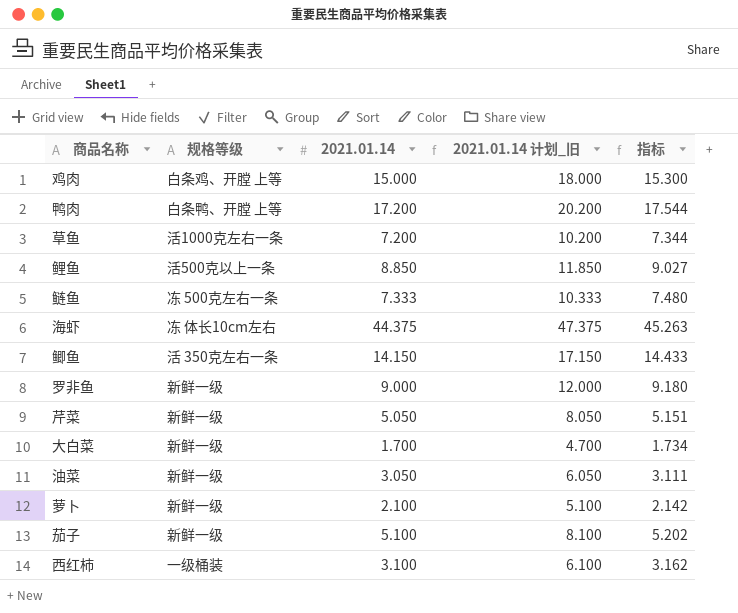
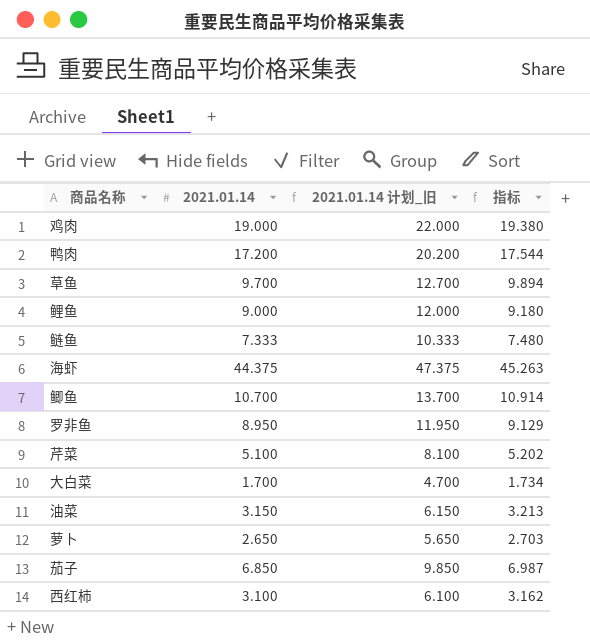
column 规格等级 | position: 2 -> none
鸡肉 | 2021.01.14: 15.000 -> 19.000
鸡肉 | 2021.01.14 计划_旧: 18.000 -> 22.000
鸡肉 | 指标: 15.300 -> 19.380
草鱼 | 2021.01.14: 7.200 -> 9.700
草鱼 | 2021.01.14 计划_旧: 10.200 -> 12.700
草鱼 | 指标: 7.344 -> 9.894
鲤鱼 | 2021.01.14: 8.850 -> 9.000
鲤鱼 | 2021.01.14 计划_旧: 11.850 -> 12.000
鲤鱼 | 指标: 9.027 -> 9.180
鲫鱼 | 2021.01.14: 14.150 -> 10.700
鲫鱼 | 2021.01.14 计划_旧: 17.150 -> 13.700
鲫鱼 | 指标: 14.433 -> 10.914
罗非鱼 | 2021.01.14: 9.000 -> 8.950
罗非鱼 | 2021.01.14 计划_旧: 12.000 -> 11.950
罗非鱼 | 指标: 9.180 -> 9.129
芹菜 | 2021.01.14: 5.050 -> 5.100
芹菜 | 2021.01.14 计划_旧: 8.050 -> 8.100
芹菜 | 指标: 5.151 -> 5.202
油菜 | 2021.01.14: 3.050 -> 3.150
油菜 | 2021.01.14 计划_旧: 6.050 -> 6.150
油菜 | 指标: 3.111 -> 3.213
萝卜 | 2021.01.14: 2.100 -> 2.650
萝卜 | 2021.01.14 计划_旧: 5.100 -> 5.650
萝卜 | 指标: 2.142 -> 2.703
茄子 | 2021.01.14: 5.100 -> 6.850
茄子 | 2021.01.14 计划_旧: 8.100 -> 9.850
茄子 | 指标: 5.202 -> 6.987

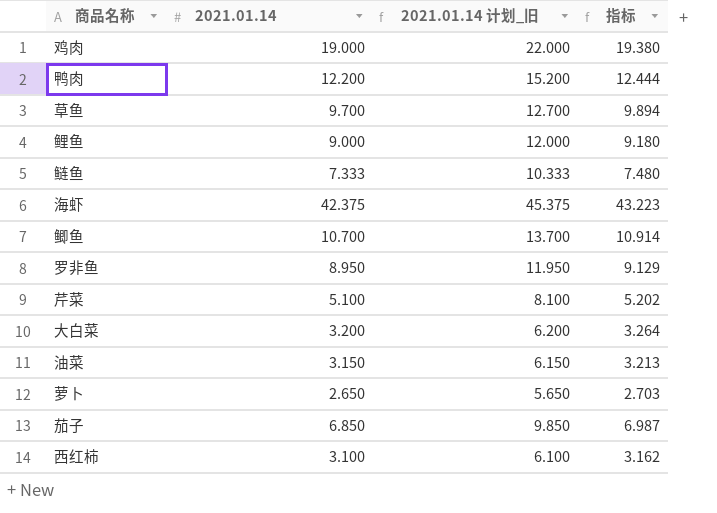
鸭肉 | 2021.01.14: 17.200 -> 12.200
鸭肉 | 2021.01.14 计划_旧: 20.200 -> 15.200
鸭肉 | 指标: 17.544 -> 12.444
海虾 | 2021.01.14: 44.375 -> 42.375
海虾 | 2021.01.14 计划_旧: 47.375 -> 45.375
海虾 | 指标: 45.263 -> 43.223
大白菜 | 2021.01.14: 1.700 -> 3.200
大白菜 | 2021.01.14 计划_旧: 4.700 -> 6.200
大白菜 | 指标: 1.734 -> 3.264

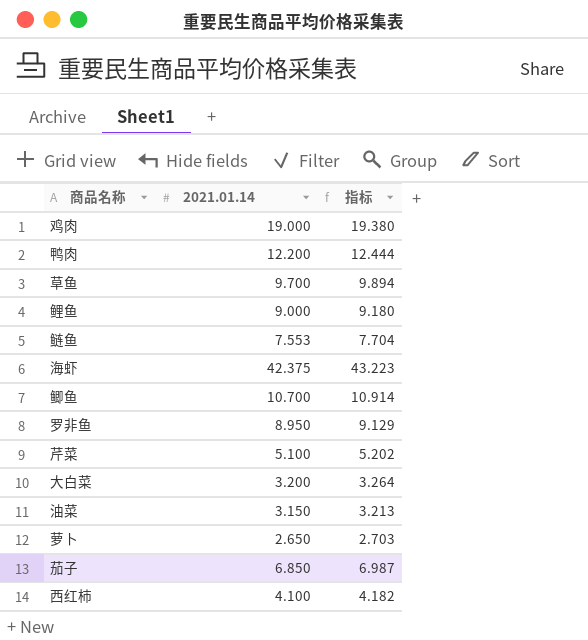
column 2021.01.14 计划_旧 | formula: [2021.01.14] + 3 -> none
鲢鱼 | 2021.01.14: 7.333 -> 7.553
鲢鱼 | 指标: 7.480 -> 7.704
西红柿 | 2021.01.14: 3.100 -> 4.100
西红柿 | 指标: 3.162 -> 4.182

